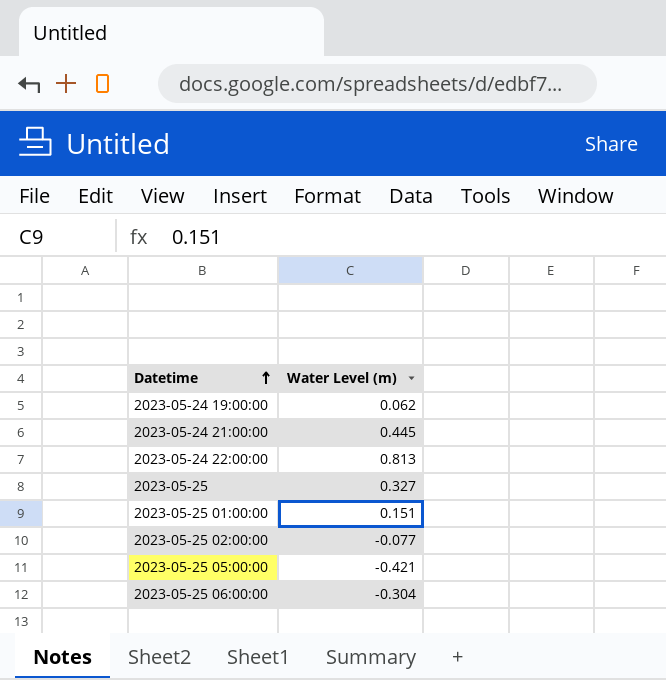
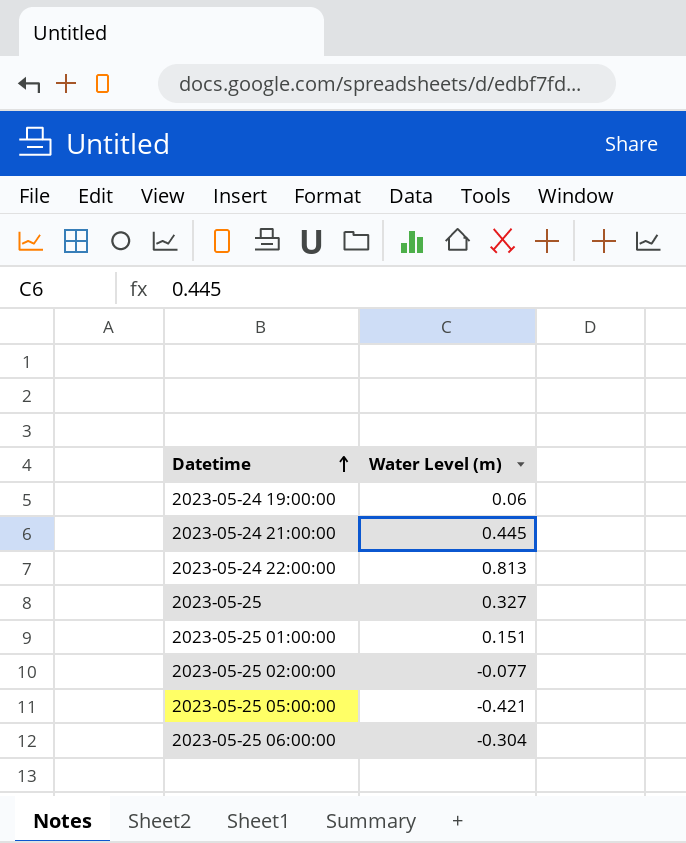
2023-05-24 19:00:00 | Water Level (m): 0.062 -> 0.06

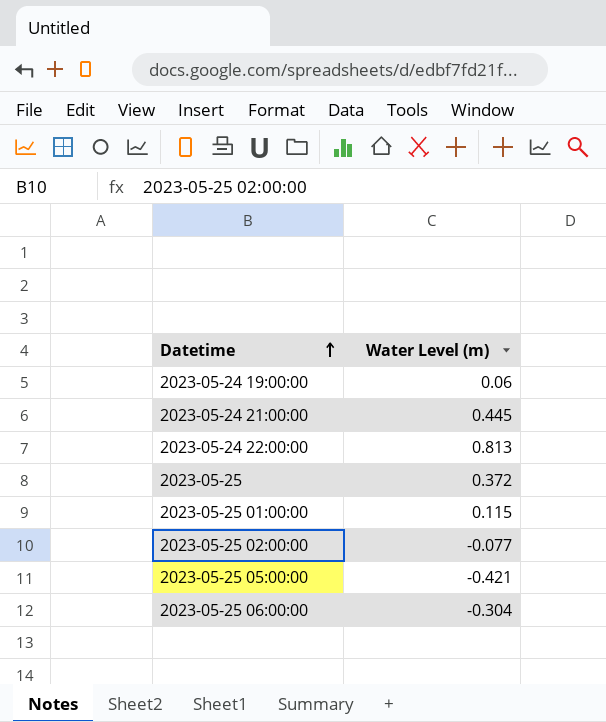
2023-05-25 | Water Level (m): 0.327 -> 0.372
2023-05-25 01:00:00 | Water Level (m): 0.151 -> 0.115

